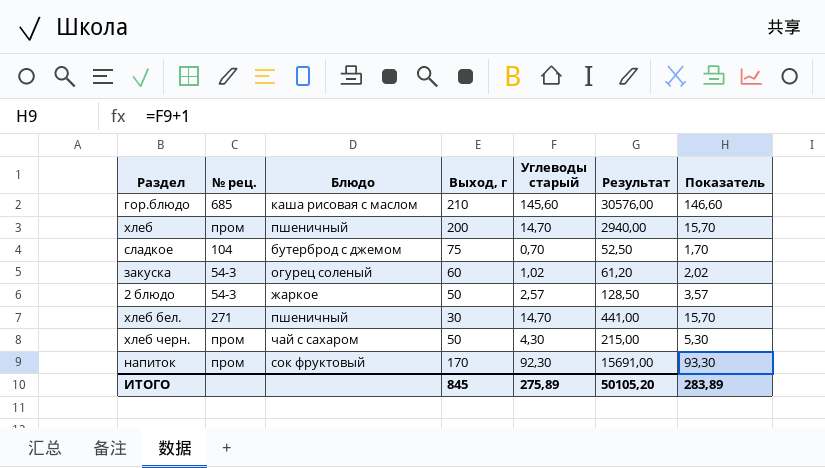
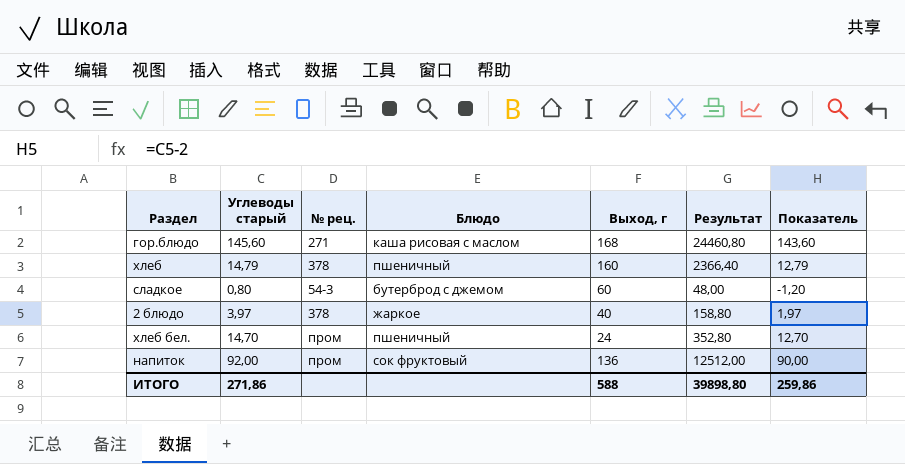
column Углеводы старый | position: 5 -> 2
column Показатель | formula: [Углеводы старый] + 1 -> [Углеводы старый] - 2
row закуска: 54-3 | огурец соленый | 60 | 1,02 | 61,20 | 2,02 -> none
row хлеб черн.: пром | чай с сахаром | 50 | 4,30 | 215,00 | 5,30 -> none
гор.блюдо | № рец.: 685 -> 271
гор.блюдо | Выход, г: 210 -> 168
гор.блюдо | Результат: 30576,00 -> 24460,80
хлеб | Углеводы старый: 14,70 -> 14,79
хлеб | № рец.: пром -> 378
хлеб | Выход, г: 200 -> 160
хлеб | Результат: 2940,00 -> 2366,40
сладкое | Углеводы старый: 0,70 -> 0,80
сладкое | № рец.: 104 -> 54-3
сладкое | Выход, г: 75 -> 60
сладкое | Результат: 52,50 -> 48,00
2 блюдо | Углеводы старый: 2,57 -> 3,97
2 блюдо | № рец.: 54-3 -> 378
2 блюдо | Выход, г: 50 -> 40
2 блюдо | Результат: 128,50 -> 158,80
хлеб бел. | № рец.: 271 -> пром
хлеб бел. | Выход, г: 30 -> 24
хлеб бел. | Результат: 441,00 -> 352,80
напиток | Углеводы старый: 92,30 -> 92,00
напиток | Выход, г: 170 -> 136
напиток | Результат: 15691,00 -> 12512,00
ИТОГО | Углеводы старый: 275,89 -> 271,86
ИТОГО | Выход, г: 845 -> 588
ИТОГО | Результат: 50105,20 -> 39898,80
ИТОГО | Показатель: 283,89 -> 259,86

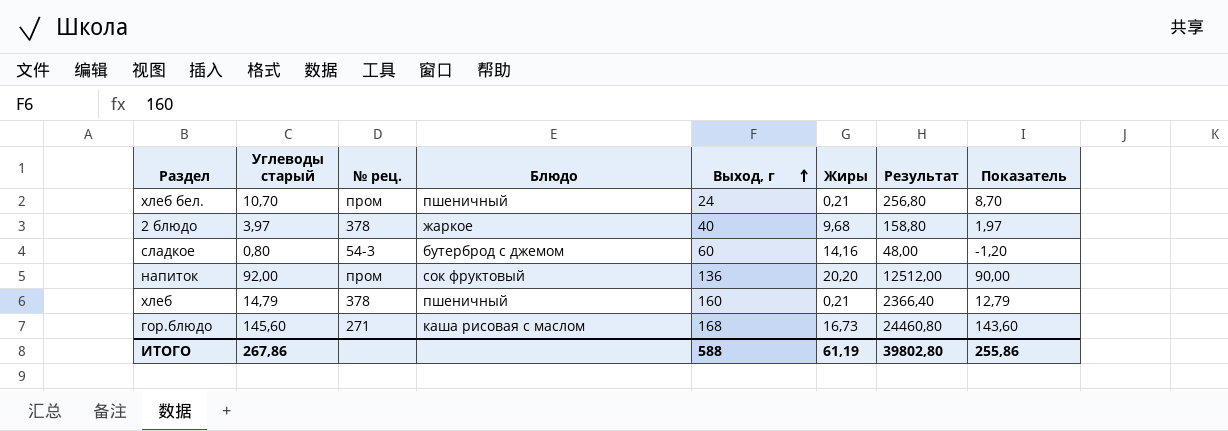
row order: none -> Выход, г ascending
column Жиры | position: none -> 6
хлеб бел. | Углеводы старый: 14,70 -> 10,70
хлеб бел. | Результат: 352,80 -> 256,80
хлеб бел. | Показатель: 12,70 -> 8,70
ИТОГО | Углеводы старый: 271,86 -> 267,86
ИТОГО | Результат: 39898,80 -> 39802,80
ИТОГО | Показатель: 259,86 -> 255,86

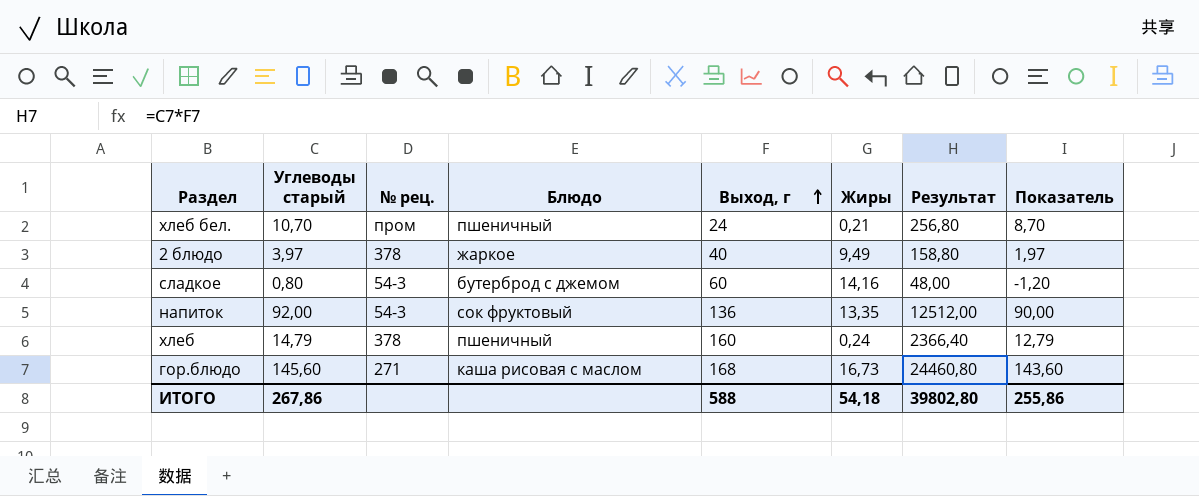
2 блюдо | Жиры: 9,68 -> 9,49
напиток | № рец.: пром -> 54-3
напиток | Жиры: 20,20 -> 13,35
хлеб | Жиры: 0,21 -> 0,24
ИТОГО | Жиры: 61,19 -> 54,18

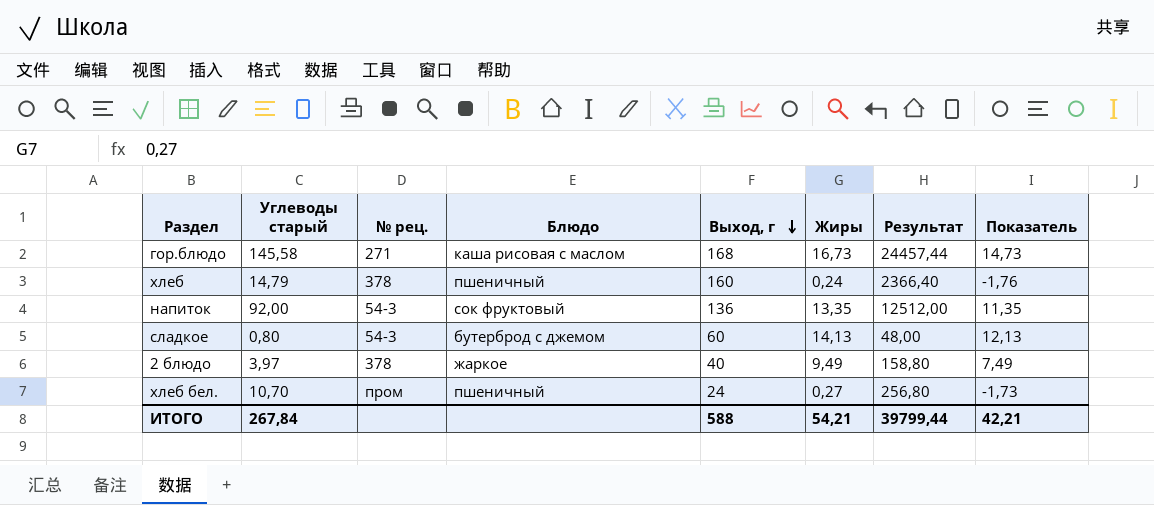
row order: Выход, г ascending -> Выход, г descending
column Показатель | formula: [Углеводы старый] - 2 -> [Жиры] - 2
гор.блюдо | Углеводы старый: 145,60 -> 145,58
гор.блюдо | Результат: 24460,80 -> 24457,44
сладкое | Жиры: 14,16 -> 14,13
хлеб бел. | Жиры: 0,21 -> 0,27
ИТОГО | Углеводы старый: 267,86 -> 267,84
ИТОГО | Жиры: 54,18 -> 54,21
ИТОГО | Результат: 39802,80 -> 39799,44
ИТОГО | Показатель: 255,86 -> 42,21

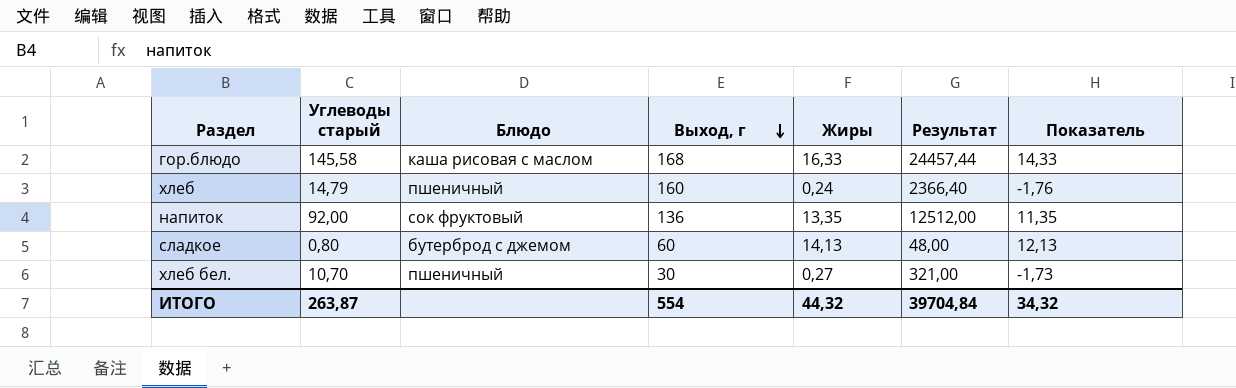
column № рец. | position: 3 -> none
row 2 блюдо: 3,97 | 378 | жаркое | 40 | 9,49 | 158,80 | 7,49 -> none
гор.блюдо | Жиры: 16,73 -> 16,33
гор.блюдо | Показатель: 14,73 -> 14,33
хлеб бел. | Выход, г: 24 -> 30
хлеб бел. | Результат: 256,80 -> 321,00
ИТОГО | Углеводы старый: 267,84 -> 263,87
ИТОГО | Выход, г: 588 -> 554
ИТОГО | Жиры: 54,21 -> 44,32
ИТОГО | Результат: 39799,44 -> 39704,84
ИТОГО | Показатель: 42,21 -> 34,32

